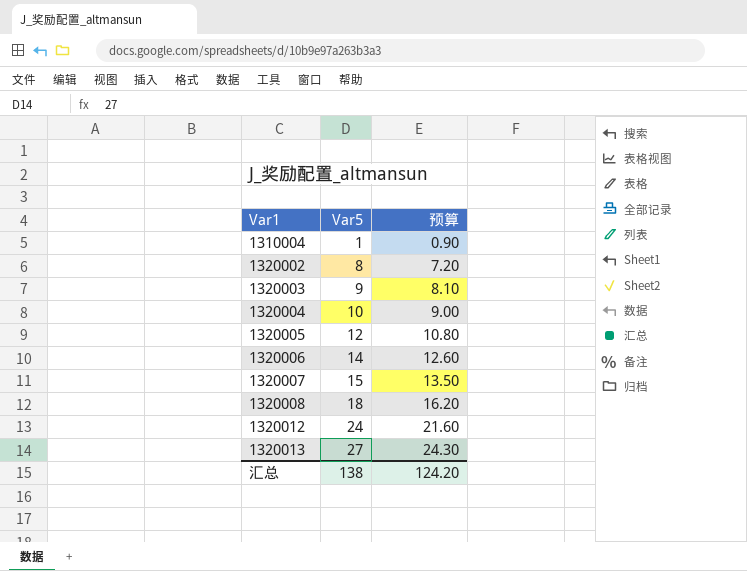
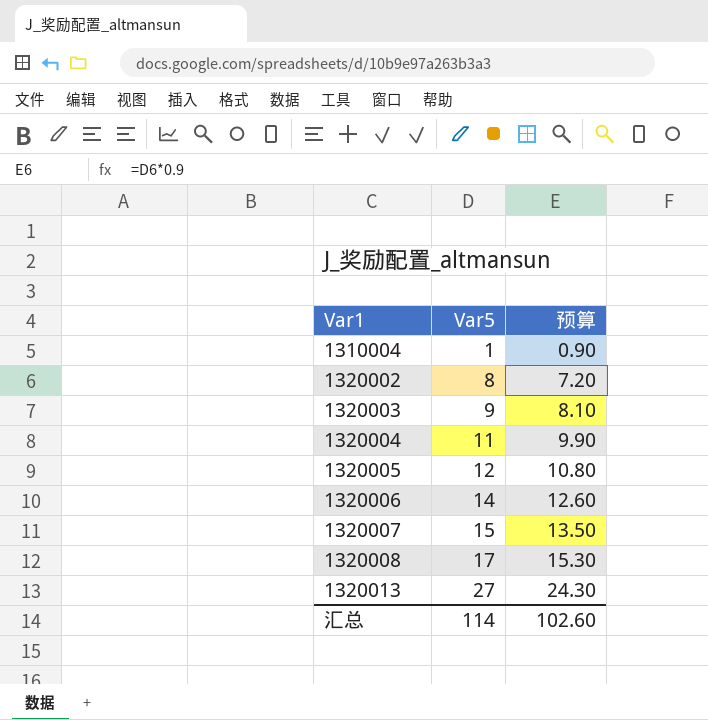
row 1320012: 24 | 21.60 -> none
1320004 | Var5: 10 -> 11
1320004 | 预算: 9.00 -> 9.90
1320008 | Var5: 18 -> 17
1320008 | 预算: 16.20 -> 15.30
汇总 | Var5: 138 -> 114
汇总 | 预算: 124.20 -> 102.60

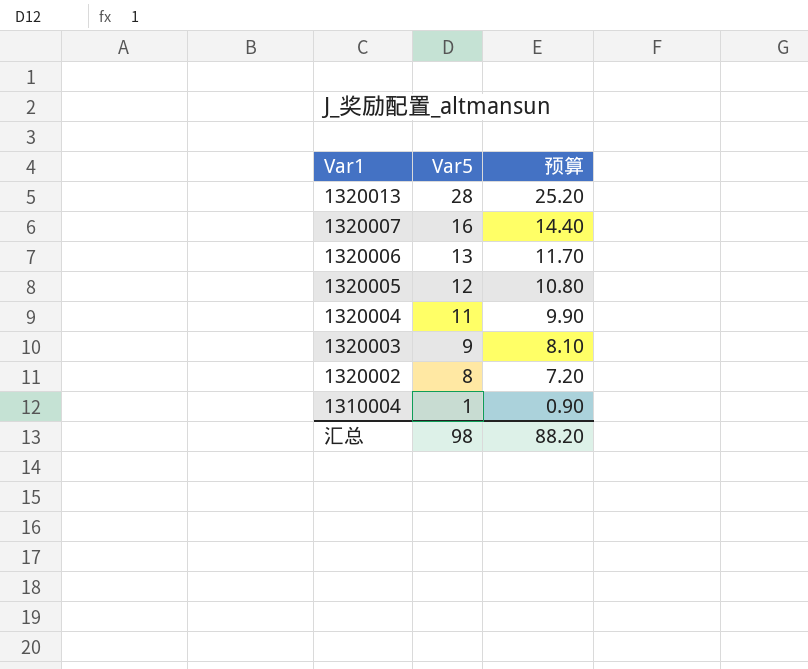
row order: Var1 ascending -> Var1 descending
row 1320008: 17 | 15.30 -> none
1320013 | Var5: 27 -> 28
1320013 | 预算: 24.30 -> 25.20
1320007 | Var5: 15 -> 16
1320007 | 预算: 13.50 -> 14.40
1320006 | Var5: 14 -> 13
1320006 | 预算: 12.60 -> 11.70
汇总 | Var5: 114 -> 98
汇总 | 预算: 102.60 -> 88.20

